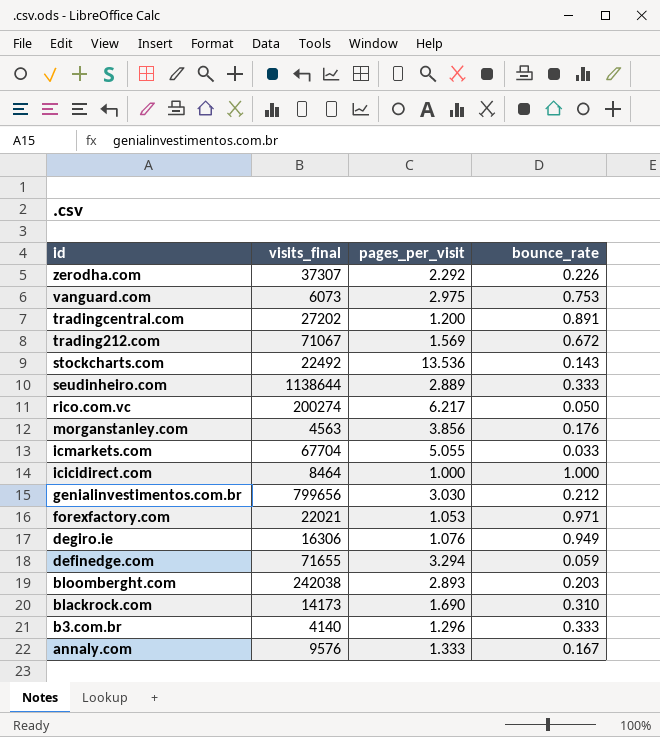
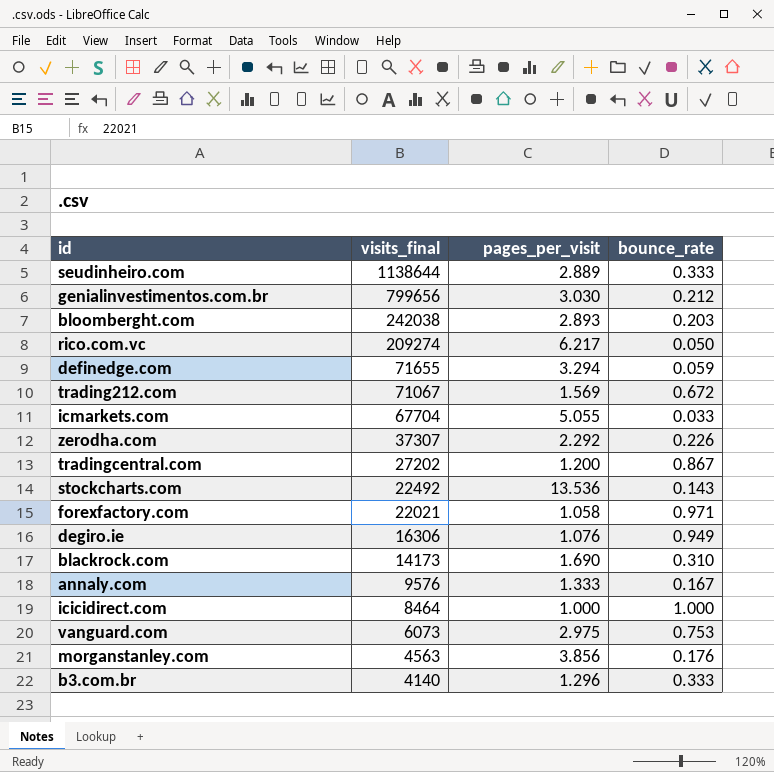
row order: id descending -> visits_final descending
rico.com.vc | visits_final: 200274 -> 209274
tradingcentral.com | bounce_rate: 0.891 -> 0.867
forexfactory.com | pages_per_visit: 1.053 -> 1.058

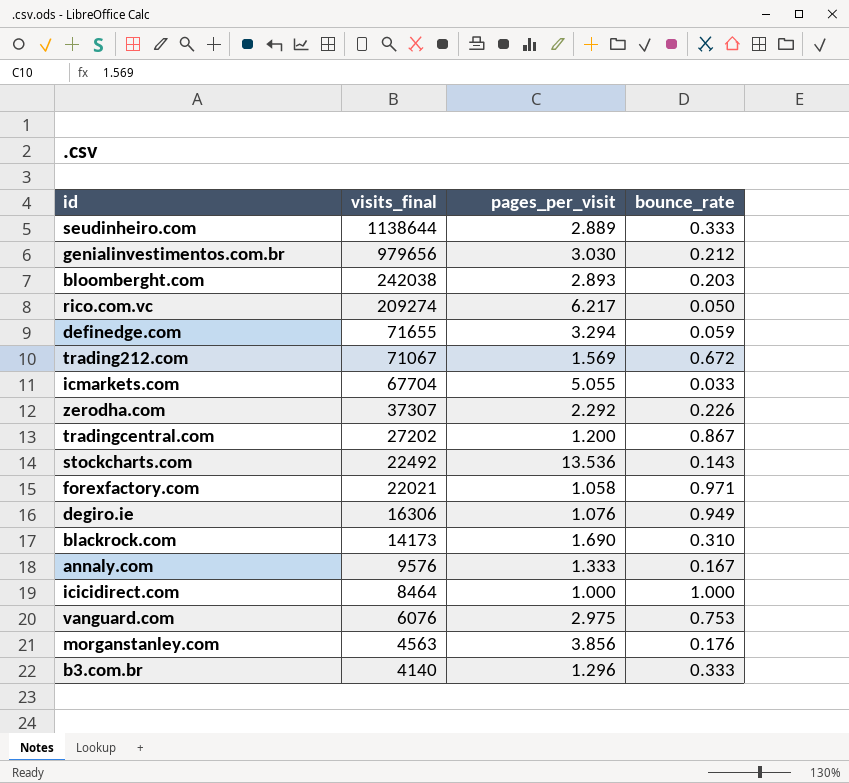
genialinvestimentos.com.br | visits_final: 799656 -> 979656
vanguard.com | visits_final: 6073 -> 6076

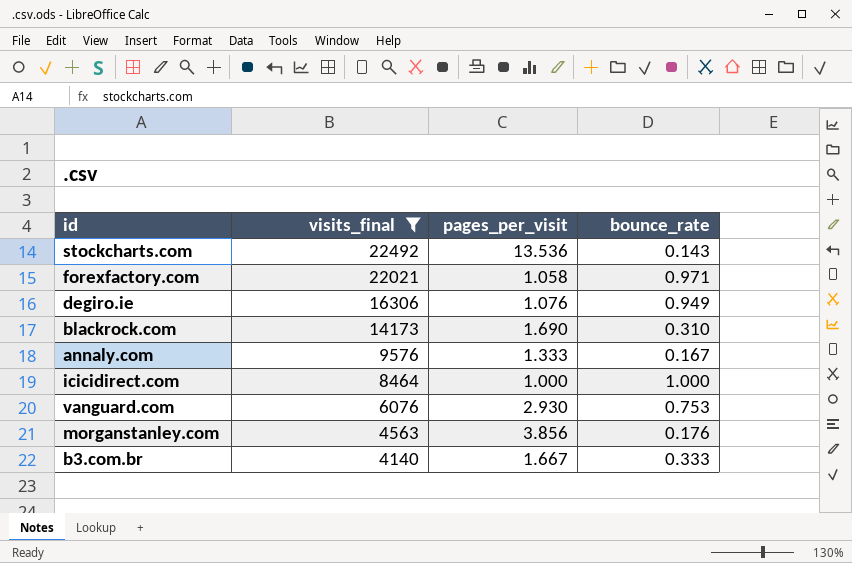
filter: none -> visits_final <= 22492
vanguard.com | pages_per_visit: 2.975 -> 2.930
b3.com.br | pages_per_visit: 1.296 -> 1.667

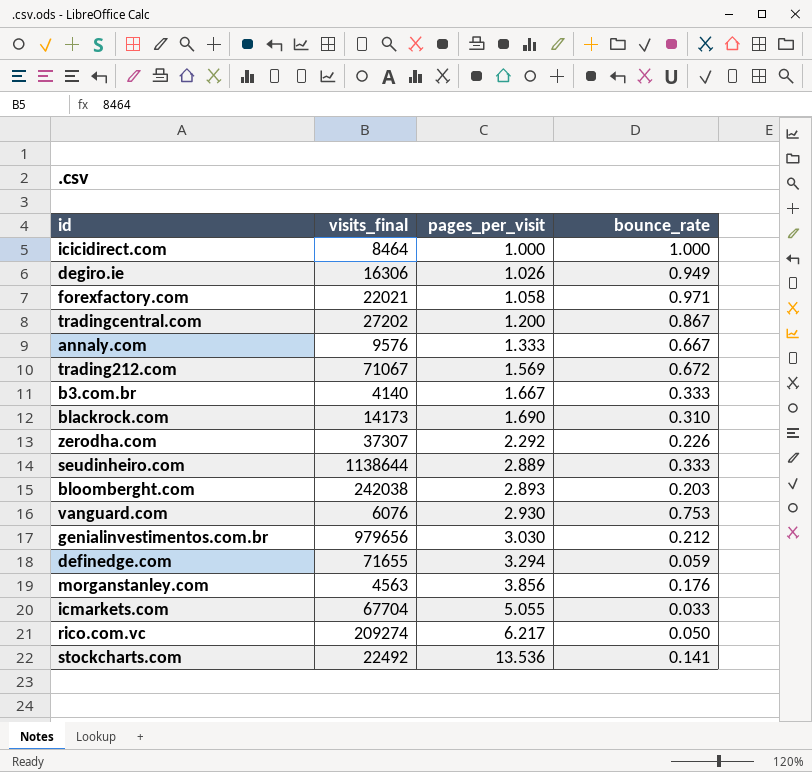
filter: visits_final <= 22492 -> none
row order: visits_final descending -> pages_per_visit ascending
degiro.ie | pages_per_visit: 1.076 -> 1.026
annaly.com | bounce_rate: 0.167 -> 0.667
stockcharts.com | bounce_rate: 0.143 -> 0.141

